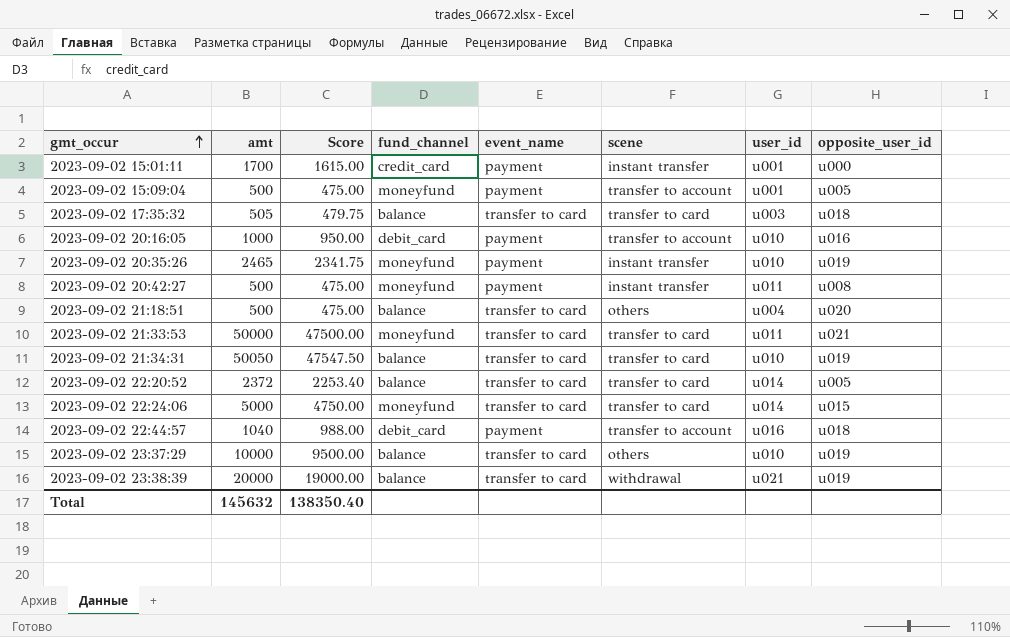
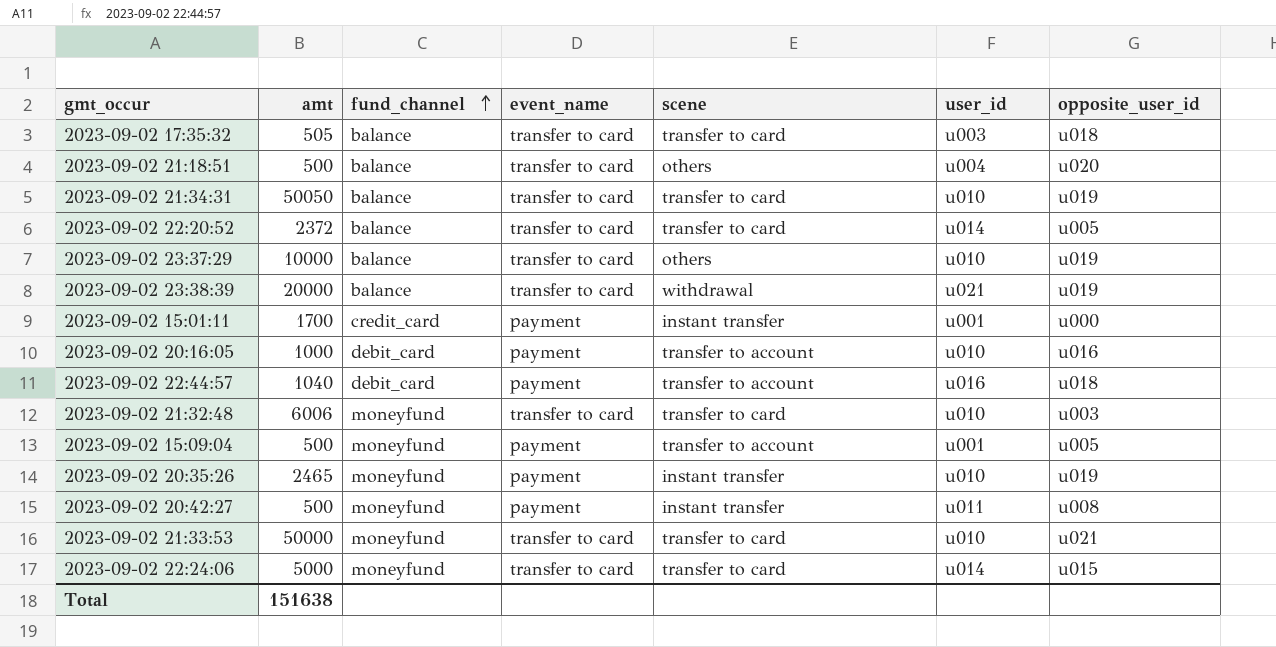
row order: gmt_occur ascending -> fund_channel ascending
column Score | formula: [amt] * 0.95 -> none
row 2023-09-02 21:32:48: none -> 6006 | moneyfund | transfer to card | transfer to card | u010 | u003
2023-09-02 21:33:53 | user_id: u011 -> u010
Total | amt: 145632 -> 151638

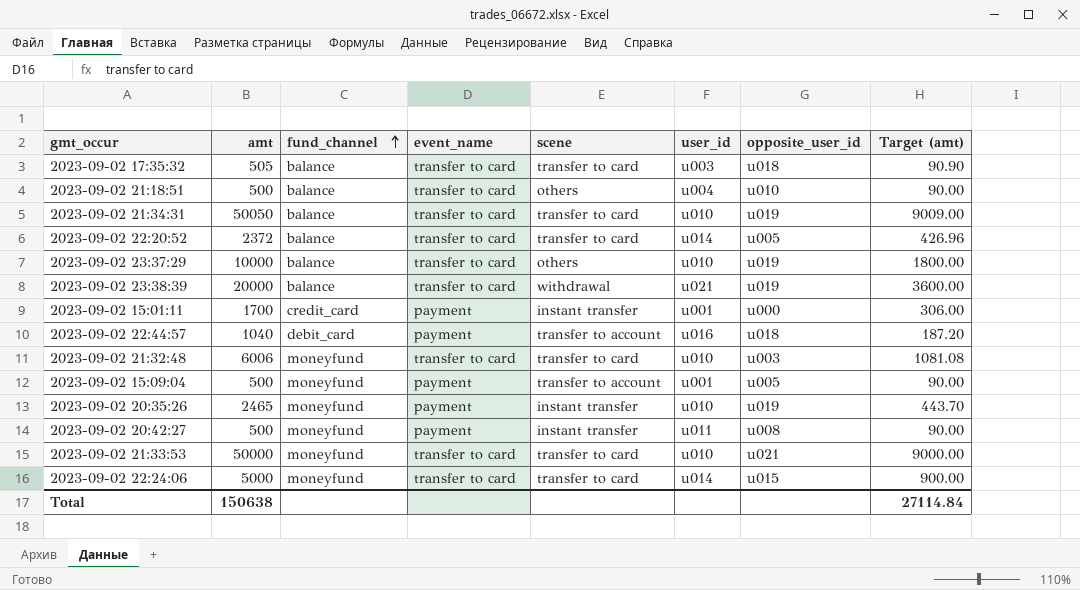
column Target (amt) | formula: none -> [amt] * 0.18
row 2023-09-02 20:16:05: 1000 | debit_card | payment | transfer to account | u010 | u016 -> none
2023-09-02 21:18:51 | opposite_user_id: u020 -> u010
Total | amt: 151638 -> 150638

